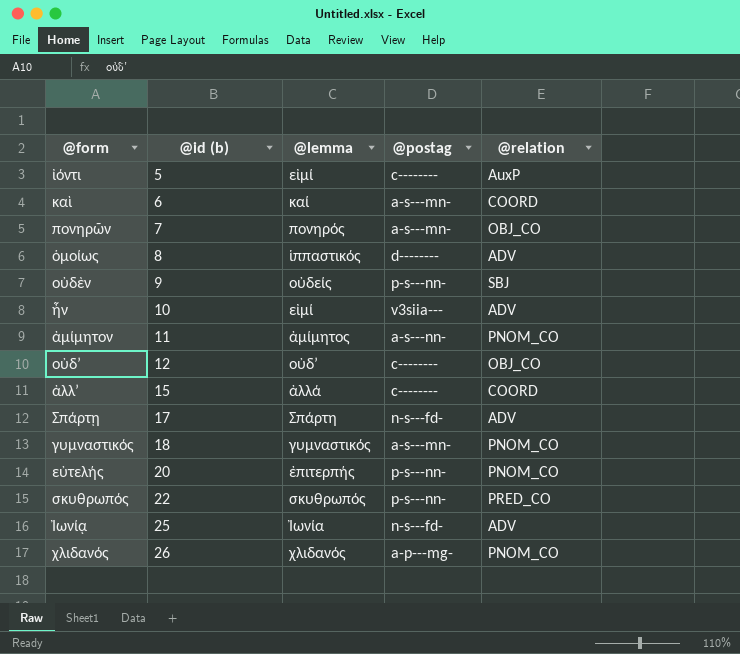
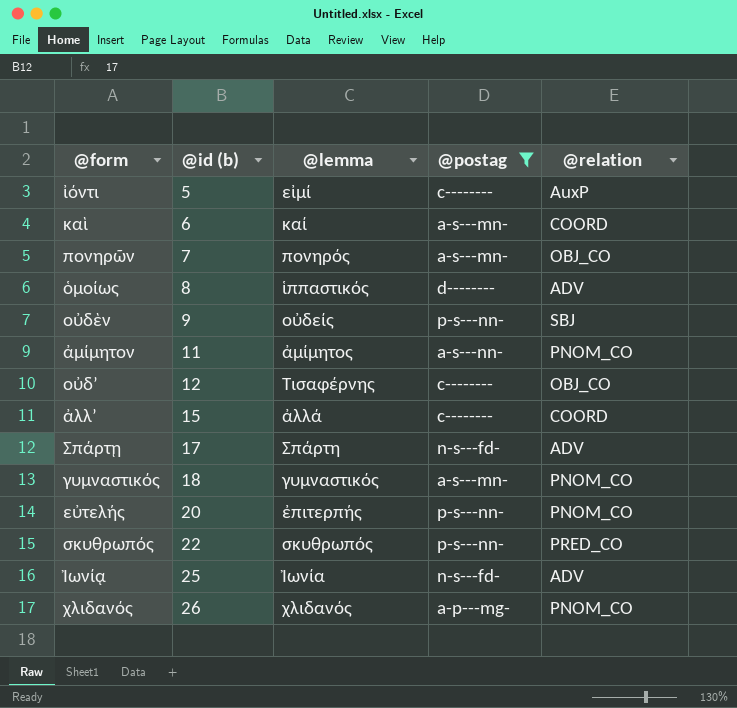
filter: none -> @postag != v3siia---
οὐδʼ | @lemma: οὐδʼ -> Τισαφέρνης

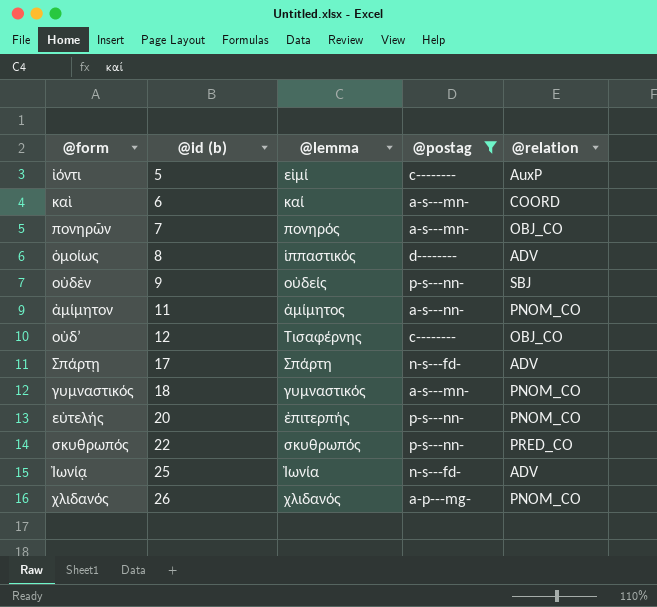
row ἀλλʼ: 15 | ἀλλά | c-------- | COORD -> none

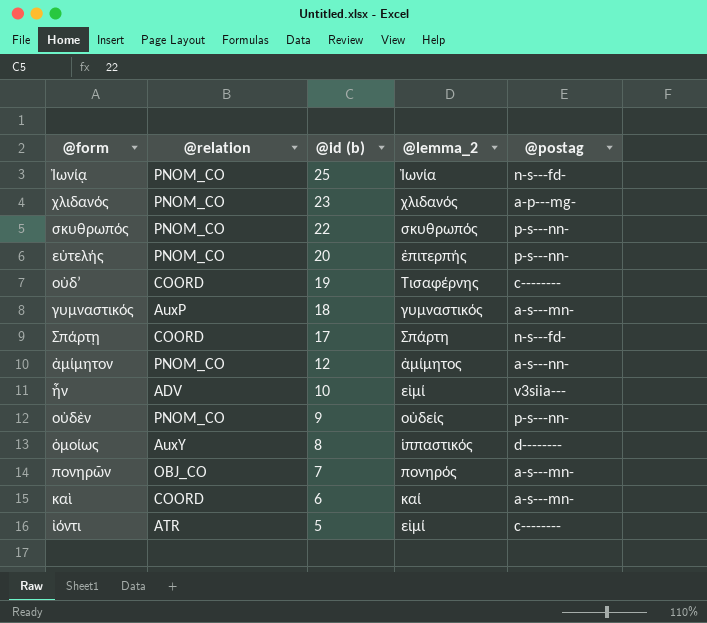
filter: @postag != v3siia--- -> none
row order: @id (b) ascending -> @id (b) descending
column @relation | position: 5 -> 2
column name: @lemma -> @lemma_2
Ἰωνίᾳ | @relation: ADV -> PNOM_CO
χλιδανός | @id (b): 26 -> 23
σκυθρωπός | @relation: PRED_CO -> PNOM_CO
οὐδʼ | @relation: OBJ_CO -> COORD
οὐδʼ | @id (b): 12 -> 19
γυμναστικός | @relation: PNOM_CO -> AuxP
Σπάρτῃ | @relation: ADV -> COORD
ἀμίμητον | @id (b): 11 -> 12
οὐδὲν | @relation: SBJ -> PNOM_CO
ὁμοίως | @relation: ADV -> AuxY
ἰόντι | @relation: AuxP -> ATR

